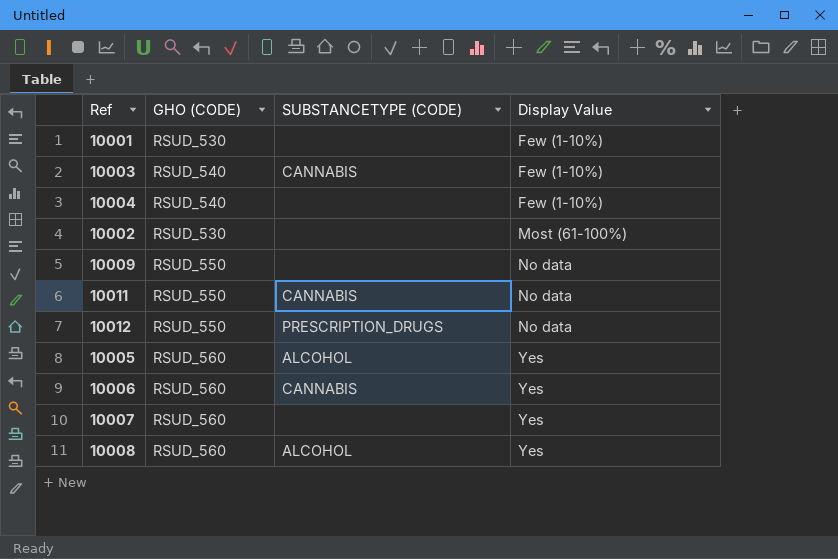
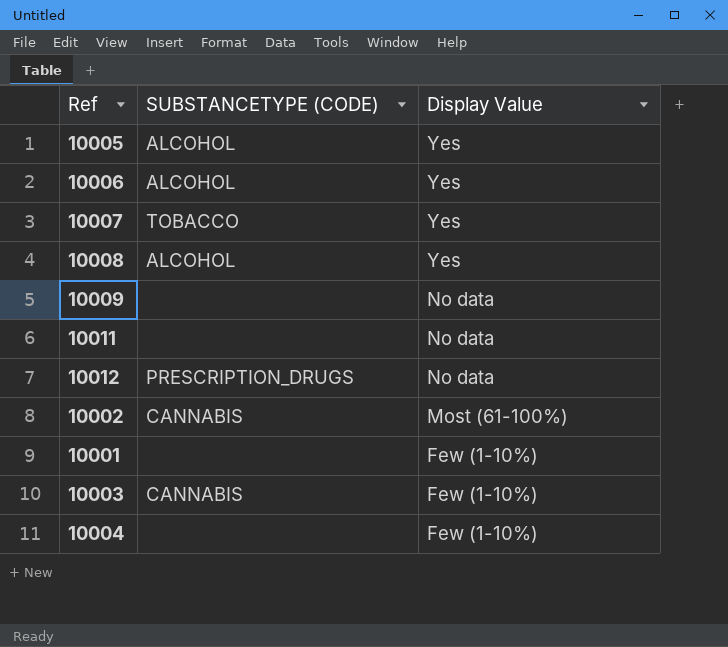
row order: Display Value ascending -> Display Value descending
column GHO (CODE) | position: 2 -> none
10006 | SUBSTANCETYPE (CODE): CANNABIS -> ALCOHOL
10007 | SUBSTANCETYPE (CODE): none -> TOBACCO
10011 | SUBSTANCETYPE (CODE): CANNABIS -> none
10002 | SUBSTANCETYPE (CODE): none -> CANNABIS

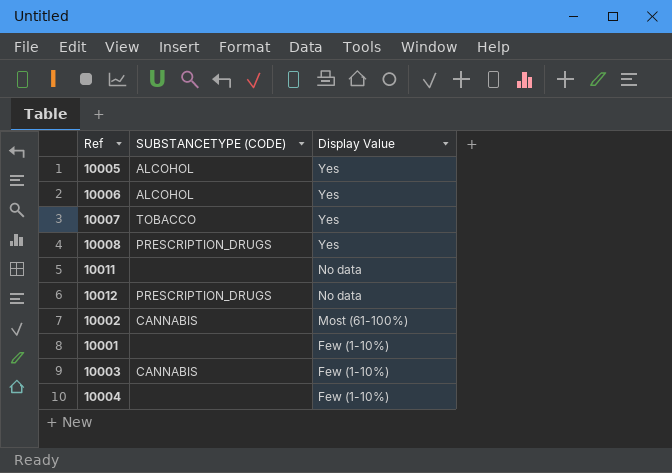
row 10009: none | No data -> none
10008 | SUBSTANCETYPE (CODE): ALCOHOL -> PRESCRIPTION_DRUGS

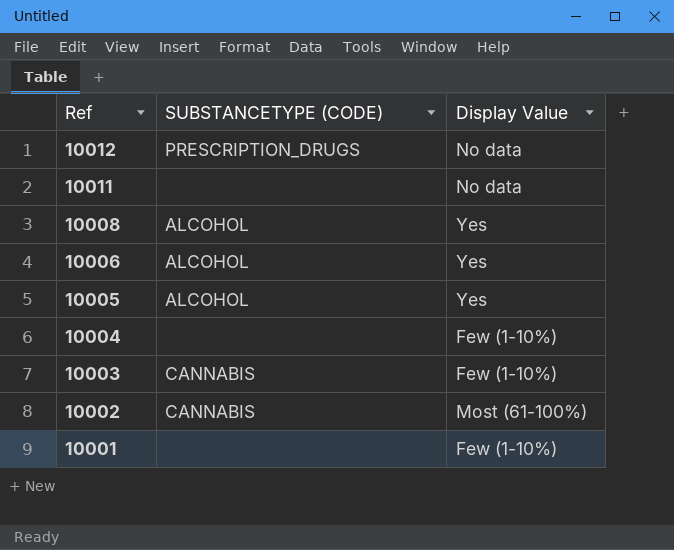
row order: Display Value descending -> Ref descending
row 10007: TOBACCO | Yes -> none
10008 | SUBSTANCETYPE (CODE): PRESCRIPTION_DRUGS -> ALCOHOL

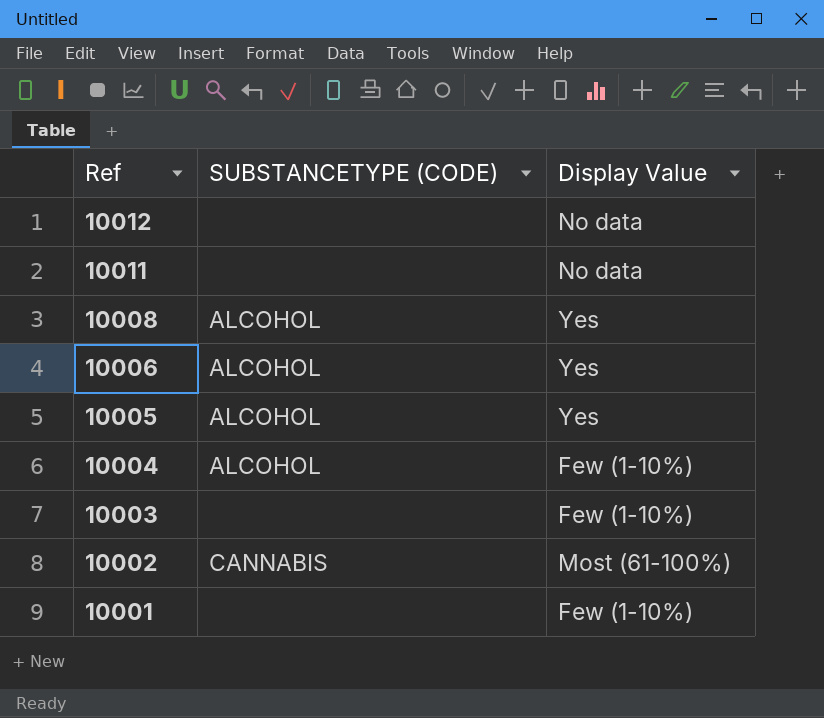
10012 | SUBSTANCETYPE (CODE): PRESCRIPTION_DRUGS -> none
10004 | SUBSTANCETYPE (CODE): none -> ALCOHOL
10003 | SUBSTANCETYPE (CODE): CANNABIS -> none

